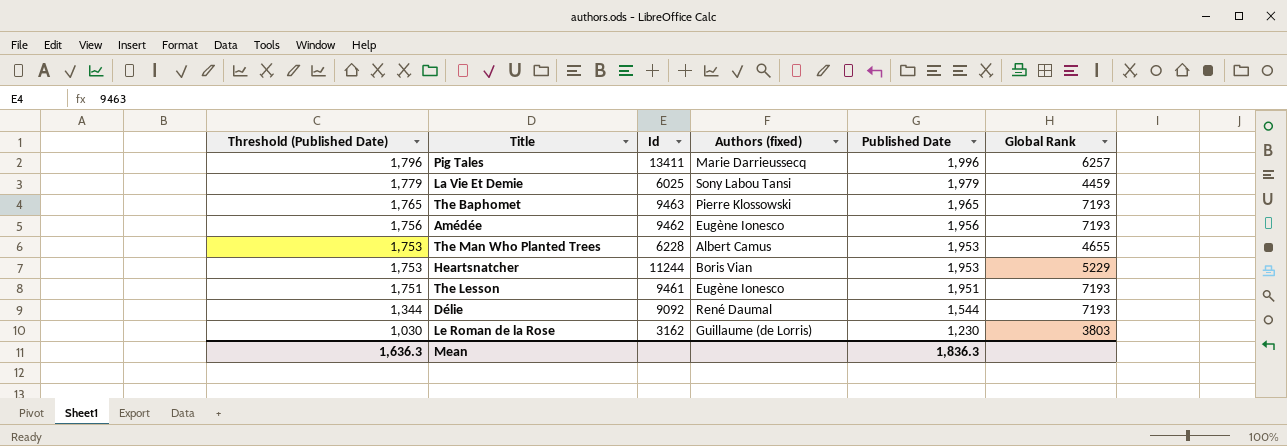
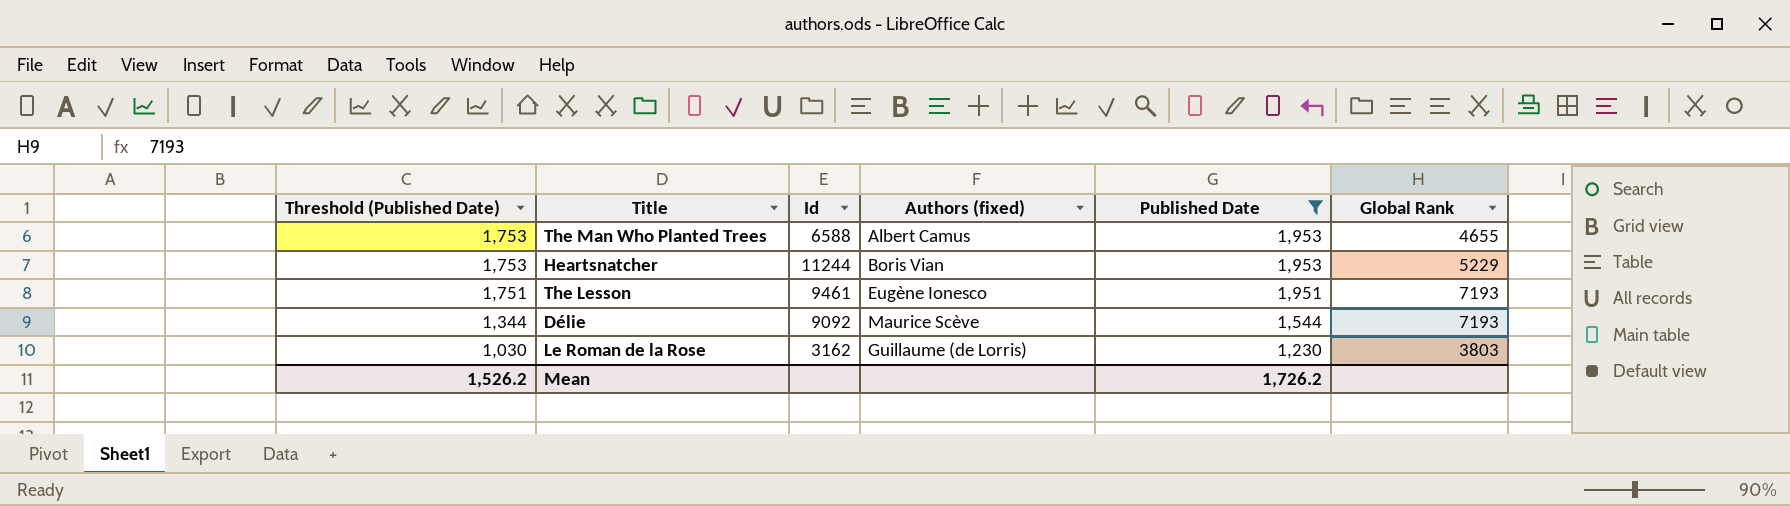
filter: none -> Published Date <= 1,953
The Man Who Planted Trees | Id: 6228 -> 6588
Délie | Authors (fixed): René Daumal -> Maurice Scève
Mean | Threshold (Published Date): 1,636.3 -> 1,526.2
Mean | Published Date: 1,836.3 -> 1,726.2

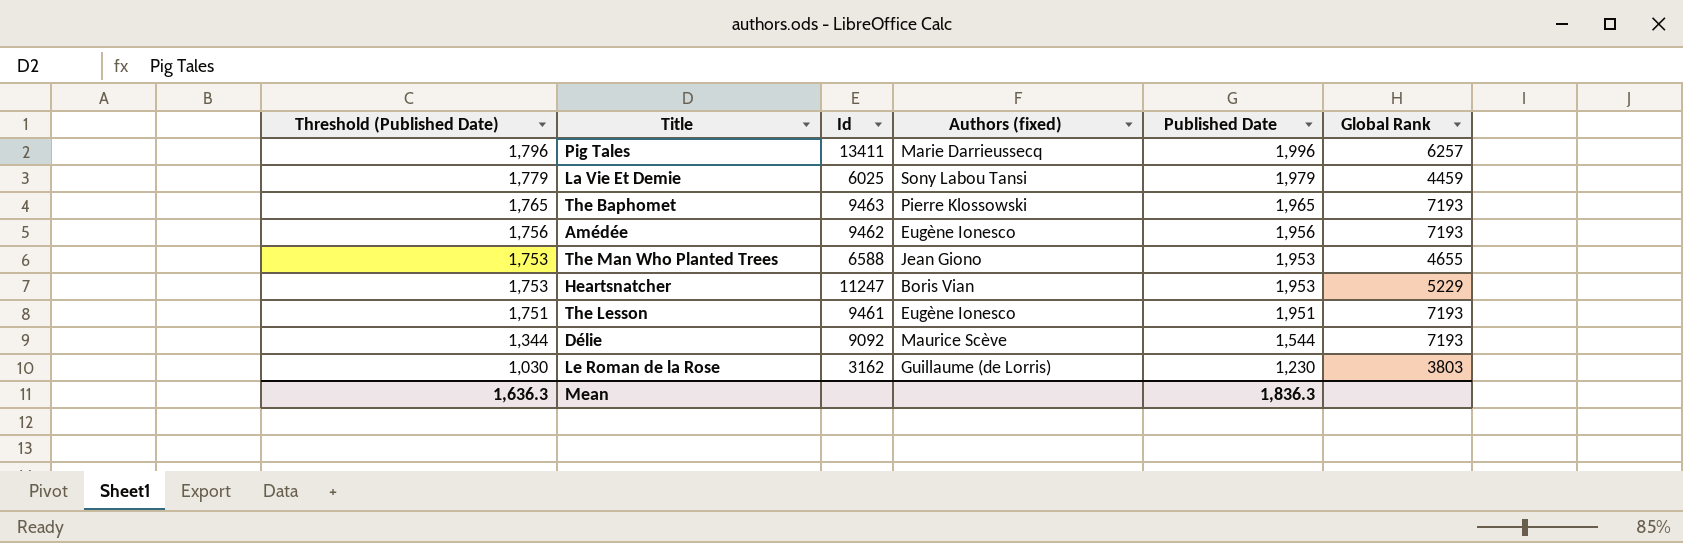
filter: Published Date <= 1,953 -> none
The Man Who Planted Trees | Authors (fixed): Albert Camus -> Jean Giono
Heartsnatcher | Id: 11244 -> 11247
Mean | Threshold (Published Date): 1,526.2 -> 1,636.3
Mean | Published Date: 1,726.2 -> 1,836.3

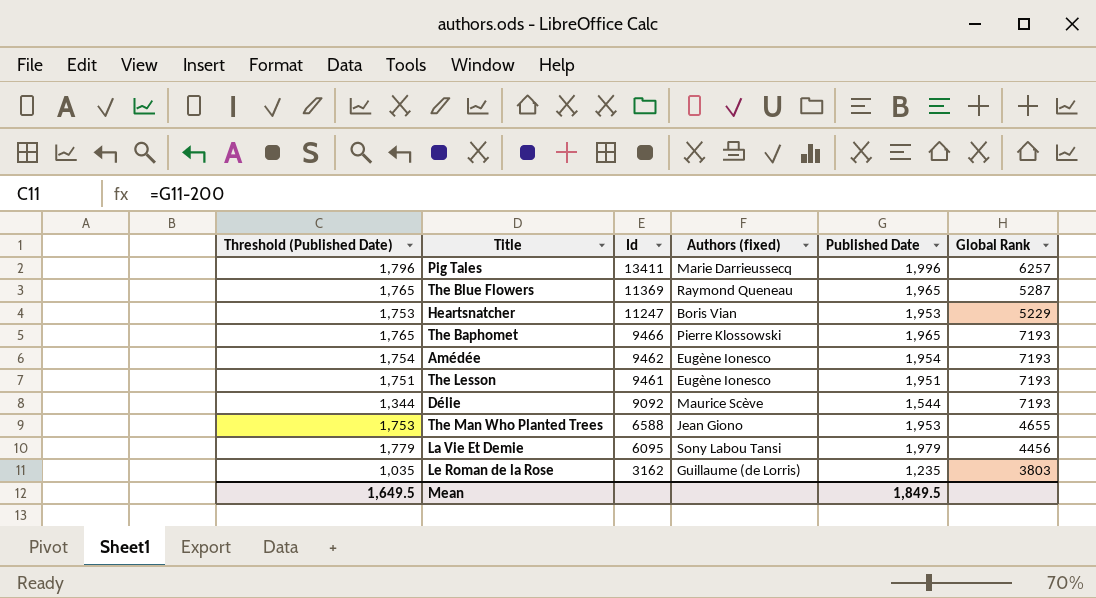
row order: Threshold (Published Date) descending -> Id descending
row The Blue Flowers: none -> 1,765 | 11369 | Raymond Queneau | 1,965 | 5287
The Baphomet | Id: 9463 -> 9466
Amédée | Threshold (Published Date): 1,756 -> 1,754
Amédée | Published Date: 1,956 -> 1,954
La Vie Et Demie | Id: 6025 -> 6095
La Vie Et Demie | Global Rank: 4459 -> 4456
Le Roman de la Rose | Threshold (Published Date): 1,030 -> 1,035
Le Roman de la Rose | Published Date: 1,230 -> 1,235
Mean | Threshold (Published Date): 1,636.3 -> 1,649.5
Mean | Published Date: 1,836.3 -> 1,849.5

